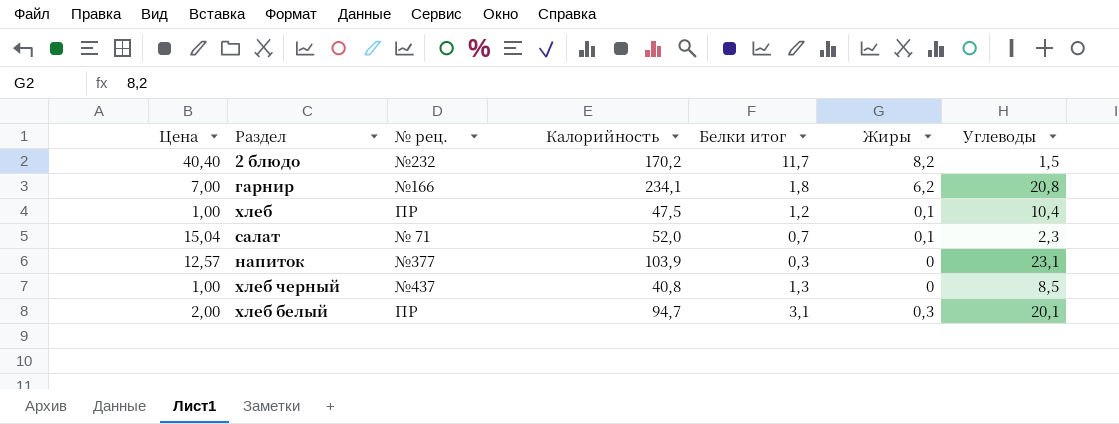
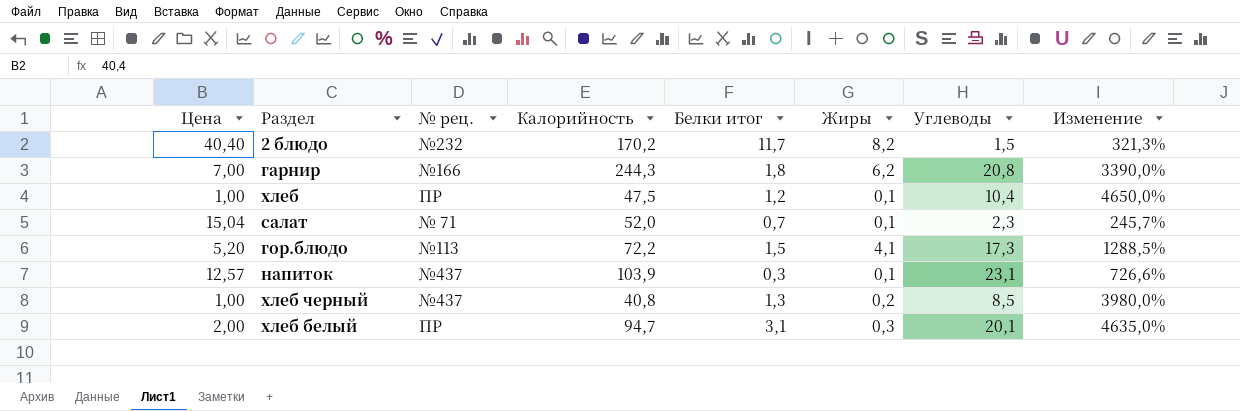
column Изменение | formula: none -> ([Калорийность] - [Цена]) / [Цена]
гарнир | Калорийность: 234,1 -> 244,3
row гор.блюдо: none -> 5,20 | №113 | 72,2 | 1,5 | 4,1 | 17,3 | 1288,5%
напиток | № рец.: №377 -> №437
напиток | Жиры: 0 -> 0,1
хлеб черный | Жиры: 0 -> 0,2

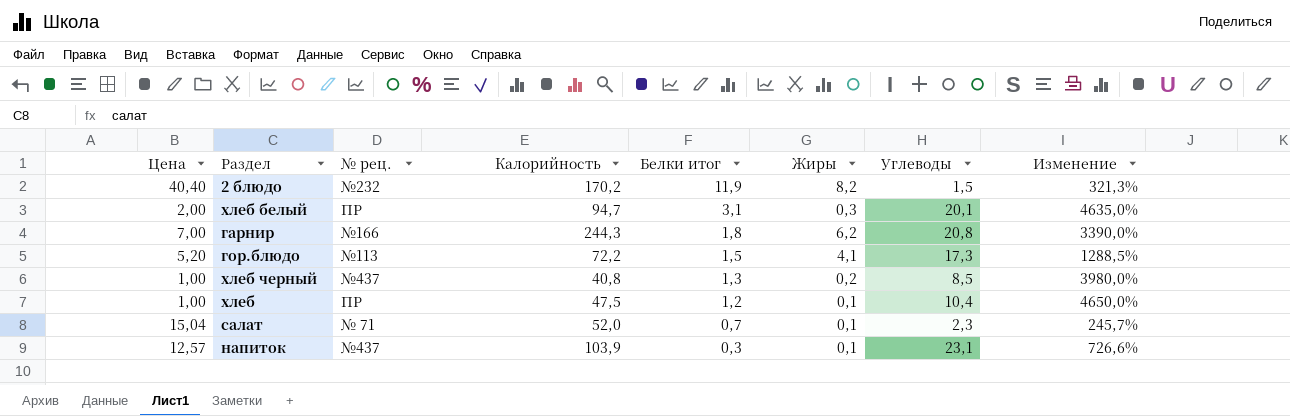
row order: none -> Белки итог descending
2 блюдо | Белки итог: 11,7 -> 11,9

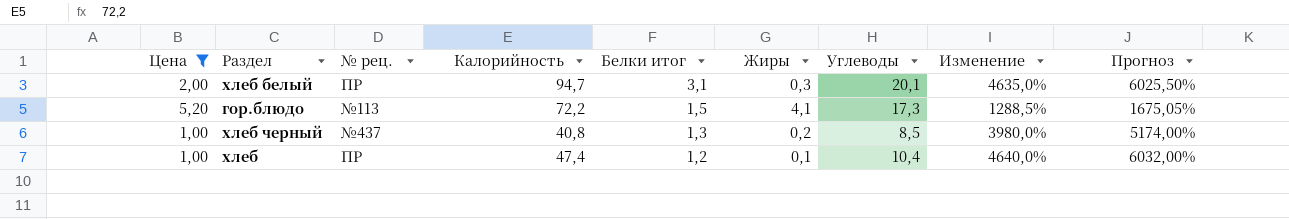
filter: none -> Цена <= 5,20
column Прогноз | formula: none -> [Изменение] * 1,3
хлеб | Калорийность: 47,5 -> 47,4
хлеб | Изменение: 4650,0% -> 4640,0%

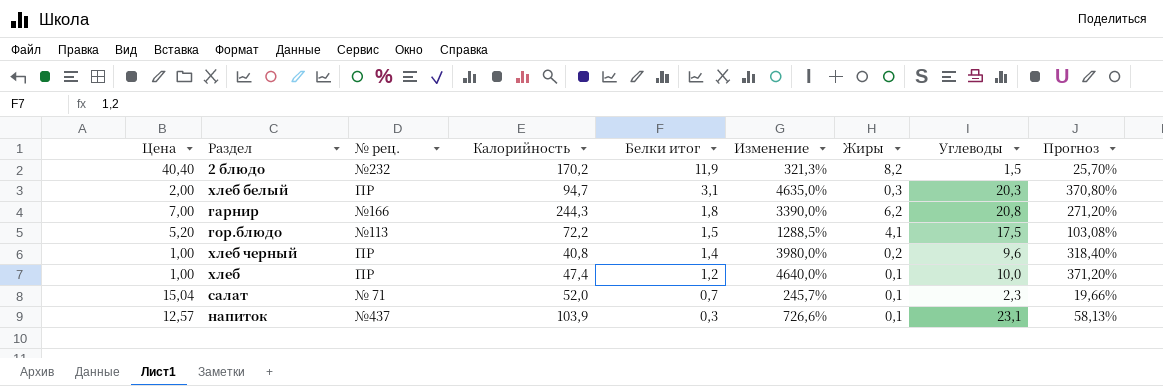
filter: Цена <= 5,20 -> none
column Изменение | position: 8 -> 6
column Прогноз | formula: [Изменение] * 1,3 -> [Изменение] * 0,08
хлеб белый | Углеводы: 20,1 -> 20,3
гор.блюдо | Углеводы: 17,3 -> 17,5
хлеб черный | № рец.: №437 -> ПР
хлеб черный | Белки итог: 1,3 -> 1,4
хлеб черный | Углеводы: 8,5 -> 9,6
хлеб | Углеводы: 10,4 -> 10,0

